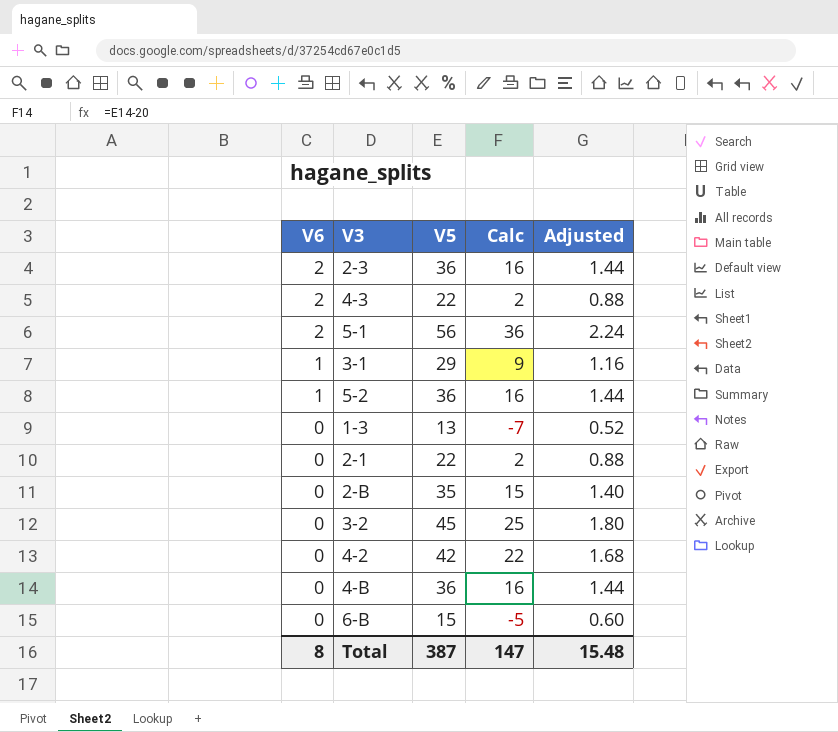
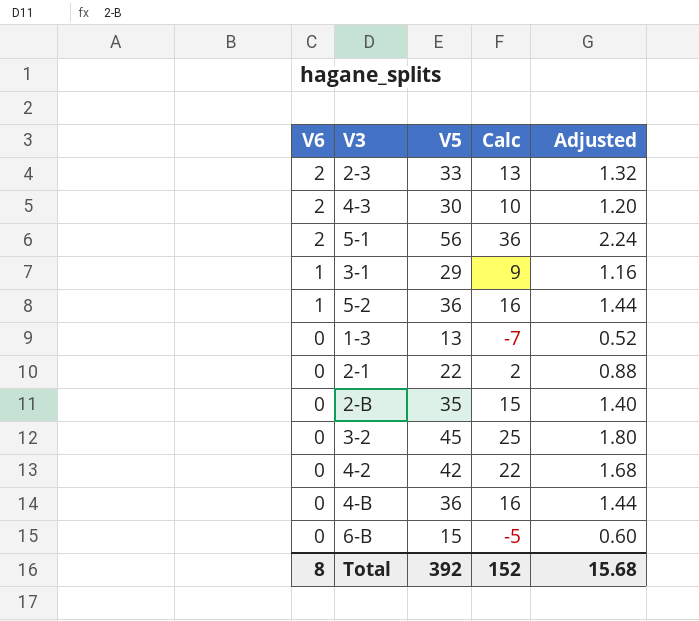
2-3 | V5: 36 -> 33
2-3 | Calc: 16 -> 13
2-3 | Adjusted: 1.44 -> 1.32
4-3 | V5: 22 -> 30
4-3 | Calc: 2 -> 10
4-3 | Adjusted: 0.88 -> 1.20
Total | V5: 387 -> 392
Total | Calc: 147 -> 152
Total | Adjusted: 15.48 -> 15.68

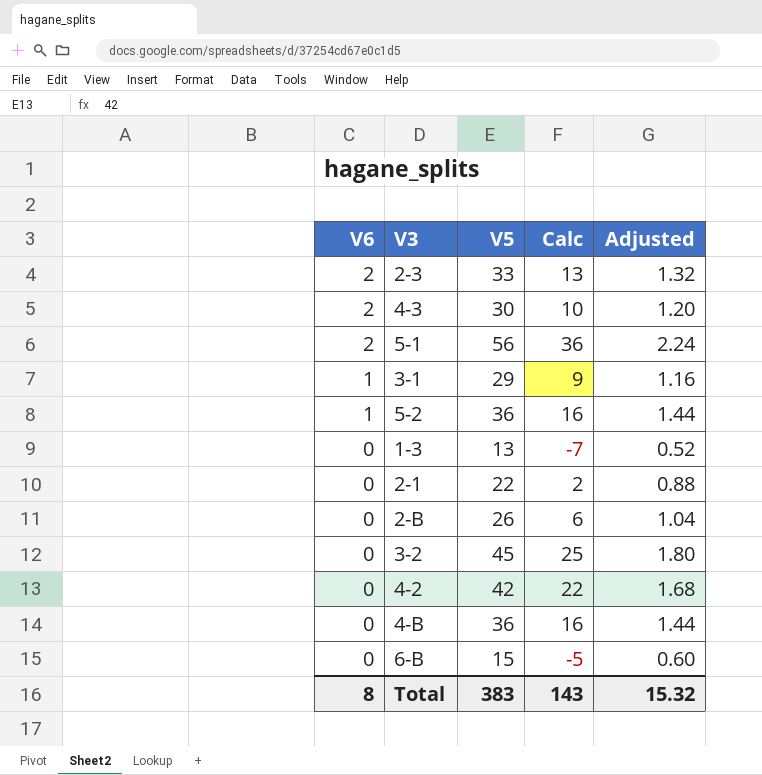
2-B | V5: 35 -> 26
2-B | Calc: 15 -> 6
2-B | Adjusted: 1.40 -> 1.04
Total | V5: 392 -> 383
Total | Calc: 152 -> 143
Total | Adjusted: 15.68 -> 15.32

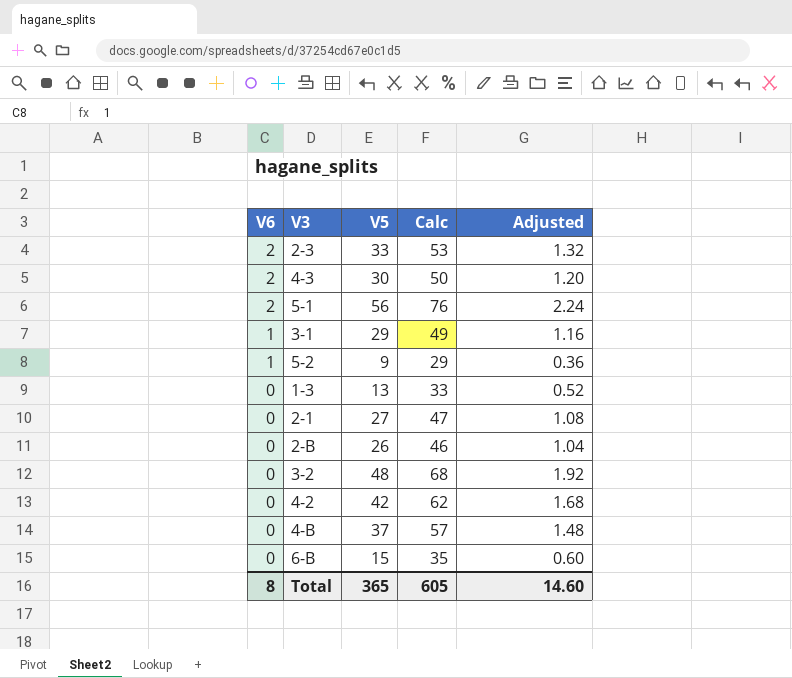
column Calc | formula: [V5] - 20 -> [V5] + 20
5-2 | V5: 36 -> 9
5-2 | Adjusted: 1.44 -> 0.36
2-1 | V5: 22 -> 27
2-1 | Adjusted: 0.88 -> 1.08
3-2 | V5: 45 -> 48
3-2 | Adjusted: 1.80 -> 1.92
4-B | V5: 36 -> 37
4-B | Adjusted: 1.44 -> 1.48
Total | V5: 383 -> 365
Total | Calc: 143 -> 605
Total | Adjusted: 15.32 -> 14.60

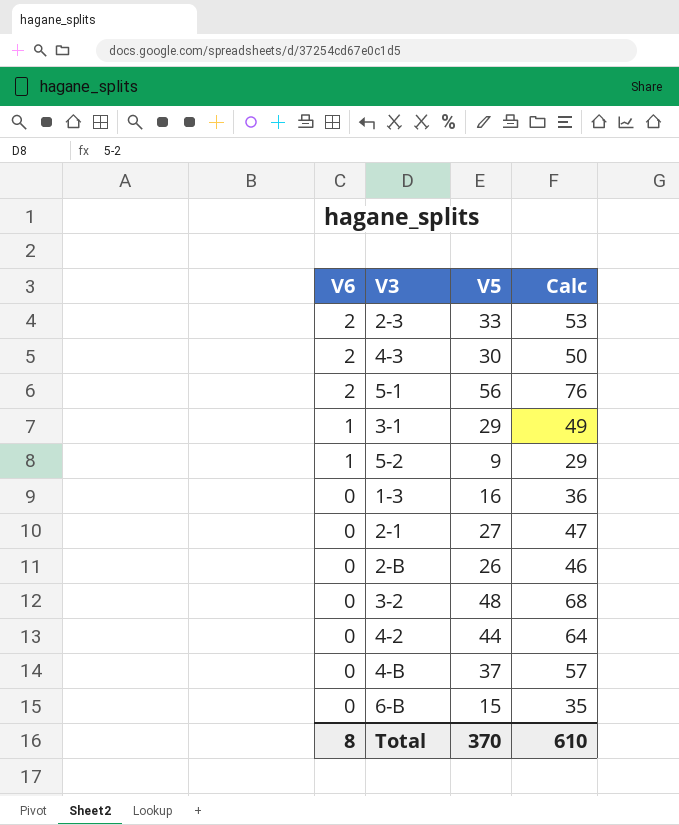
column Adjusted | formula: [V5] * 0.04 -> none
1-3 | V5: 13 -> 16
1-3 | Calc: 33 -> 36
4-2 | V5: 42 -> 44
4-2 | Calc: 62 -> 64
Total | V5: 365 -> 370
Total | Calc: 605 -> 610

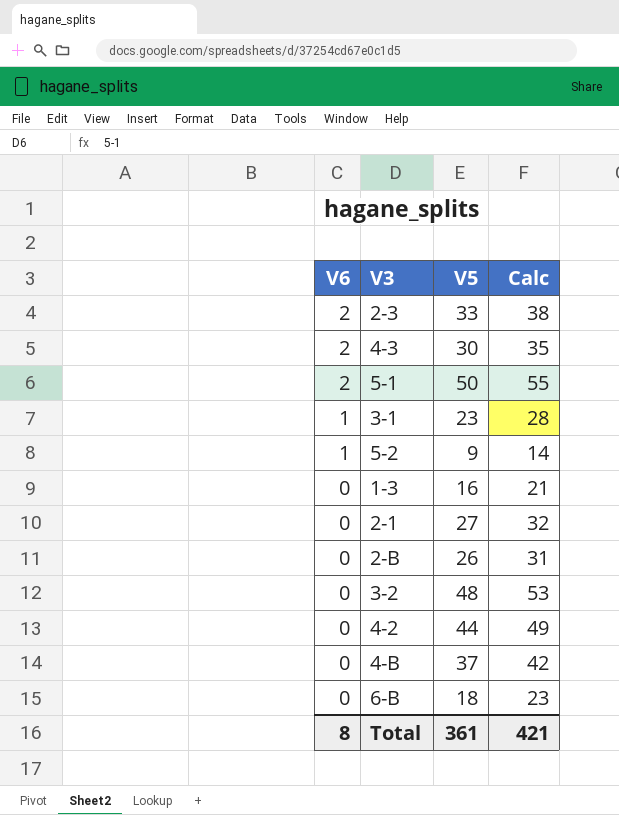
column Calc | formula: [V5] + 20 -> [V5] + 5
5-1 | V5: 56 -> 50
3-1 | V5: 29 -> 23
6-B | V5: 15 -> 18
Total | V5: 370 -> 361
Total | Calc: 610 -> 421

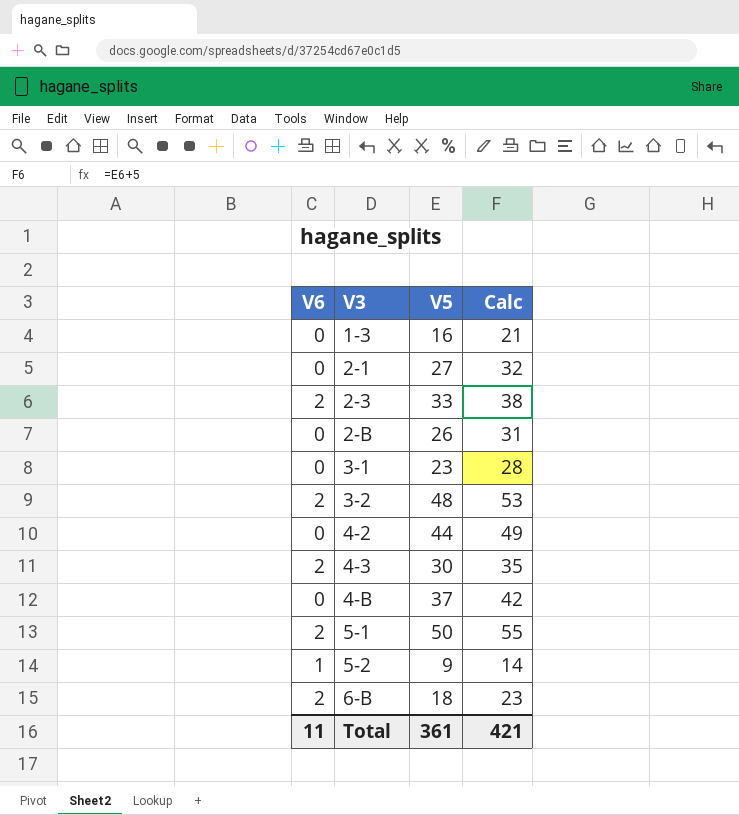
row order: V6 descending -> V3 ascending
3-1 | V6: 1 -> 0
3-2 | V6: 0 -> 2
6-B | V6: 0 -> 2
Total | V6: 8 -> 11

